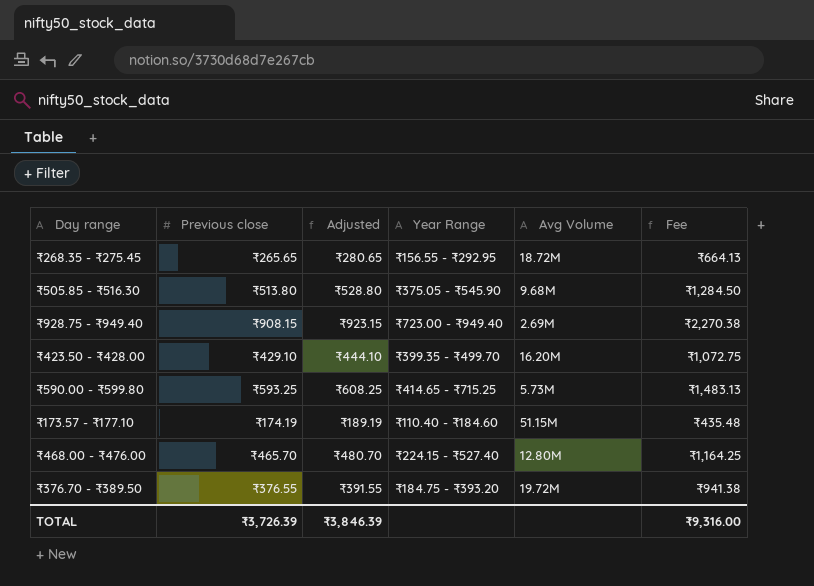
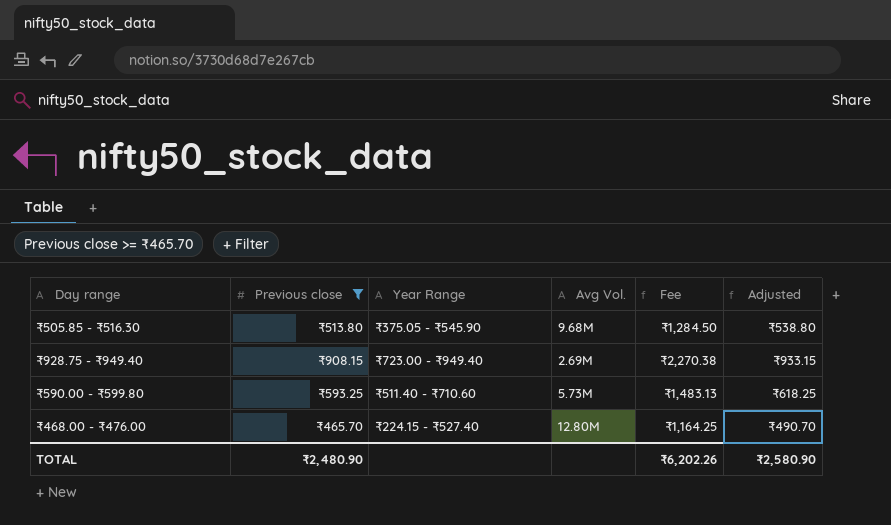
filter: none -> Previous close >= ₹465.70
column name: Avg Volume -> Avg Vol.
column Adjusted | formula: [Previous close] + 15 -> [Previous close] + 25
column Adjusted | position: 3 -> 6
₹590.00 - ₹599.80 | Year Range: ₹414.65 - ₹715.25 -> ₹511.40 - ₹710.60
TOTAL | Previous close: ₹3,726.39 -> ₹2,480.90
TOTAL | Fee: ₹9,316.00 -> ₹6,202.26
TOTAL | Adjusted: ₹3,846.39 -> ₹2,580.90

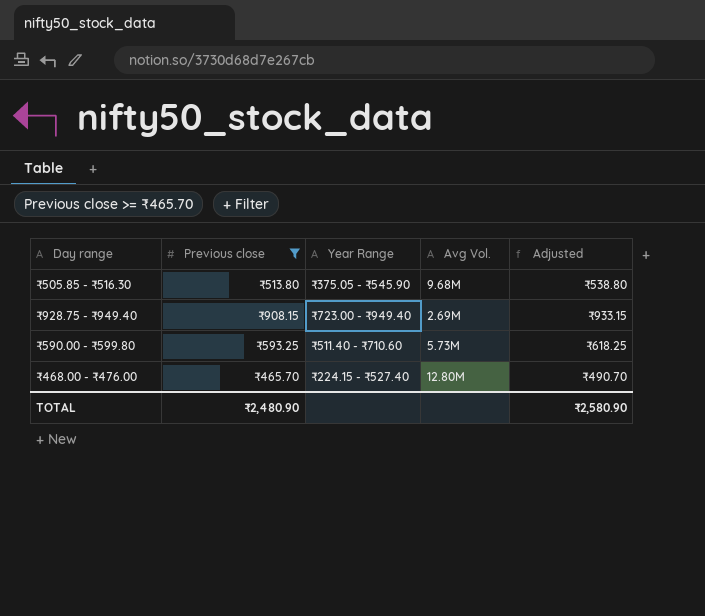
column Fee | formula: [Previous close] * 2.5 -> none

